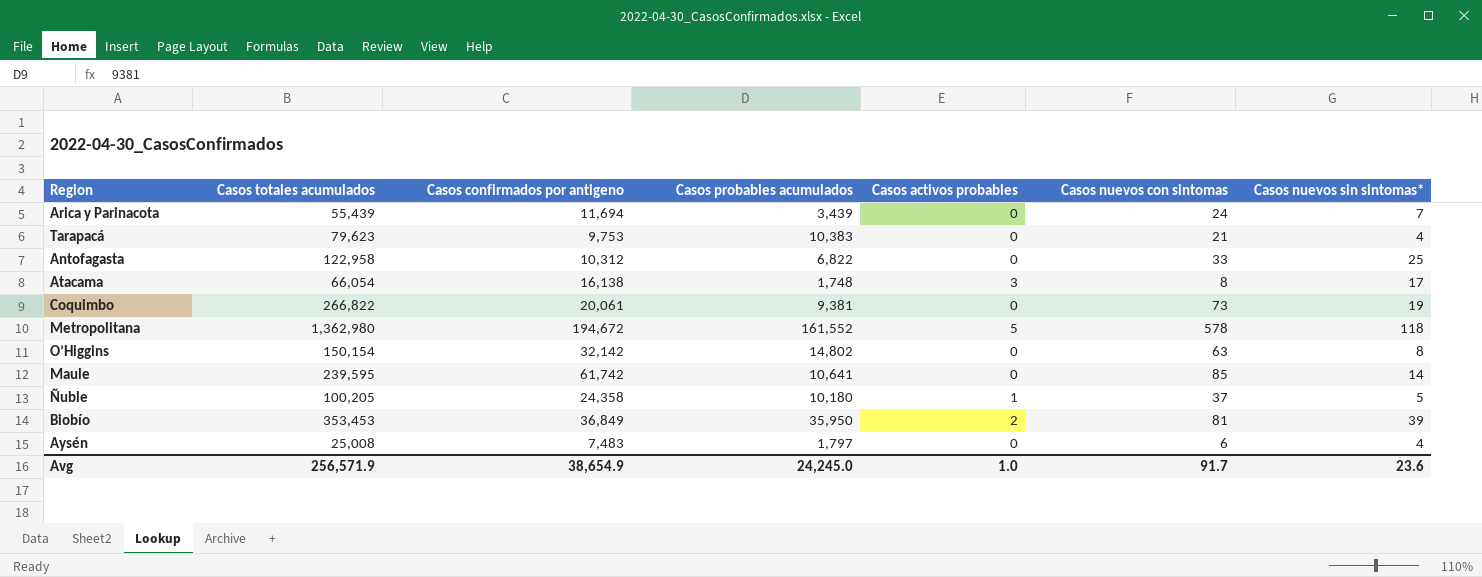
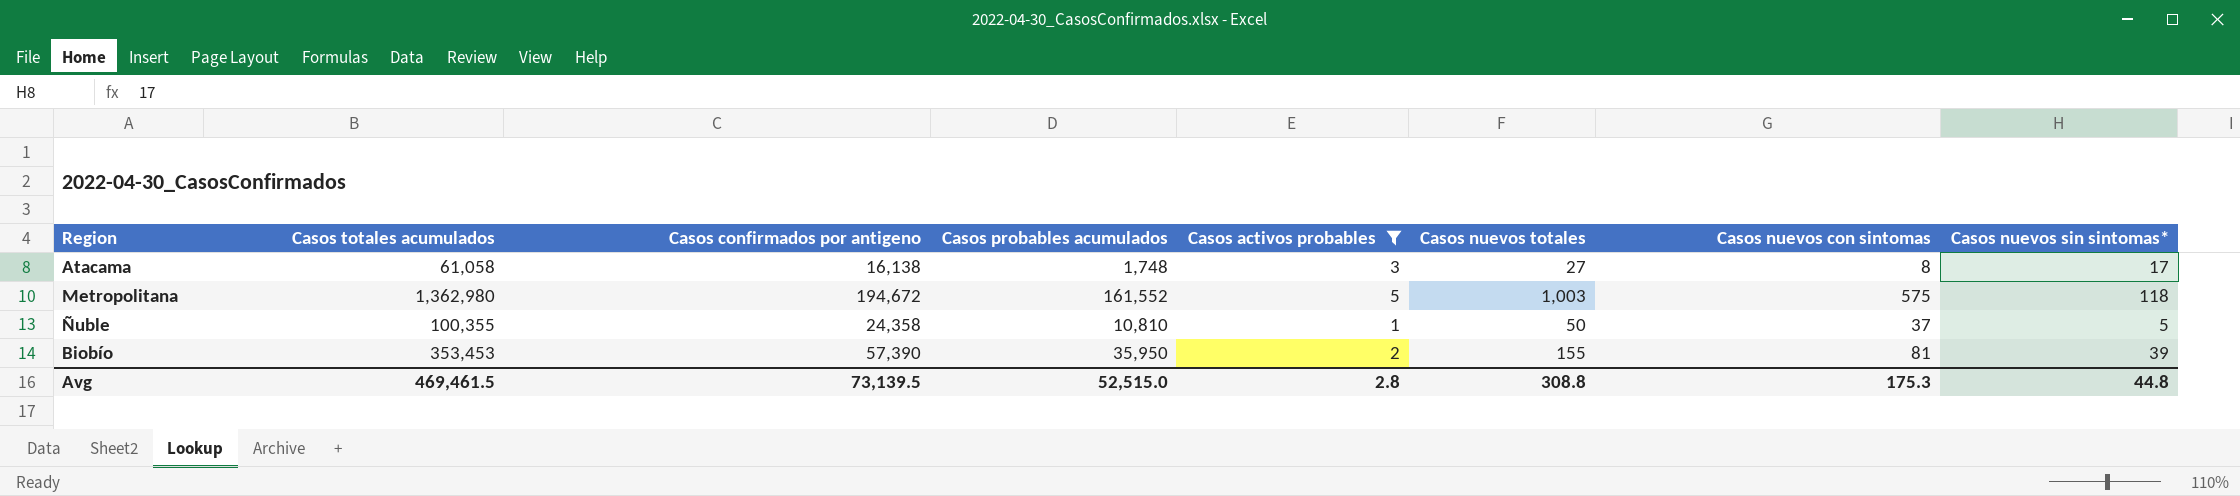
filter: none -> Casos activos probables != 0
column Casos nuevos totales | position: none -> 6
Atacama | Casos totales acumulados: 66,054 -> 61,058
Metropolitana | Casos nuevos con sintomas: 578 -> 575
Ñuble | Casos totales acumulados: 100,205 -> 100,355
Ñuble | Casos probables acumulados: 10,180 -> 10,810
Biobío | Casos confirmados por antigeno: 36,849 -> 57,390
Avg | Casos totales acumulados: 256,571.9 -> 469,461.5
Avg | Casos confirmados por antigeno: 38,654.9 -> 73,139.5
Avg | Casos probables acumulados: 24,245.0 -> 52,515.0
Avg | Casos activos probables: 1.0 -> 2.8
Avg | Casos nuevos con sintomas: 91.7 -> 175.3
Avg | Casos nuevos sin sintomas*: 23.6 -> 44.8

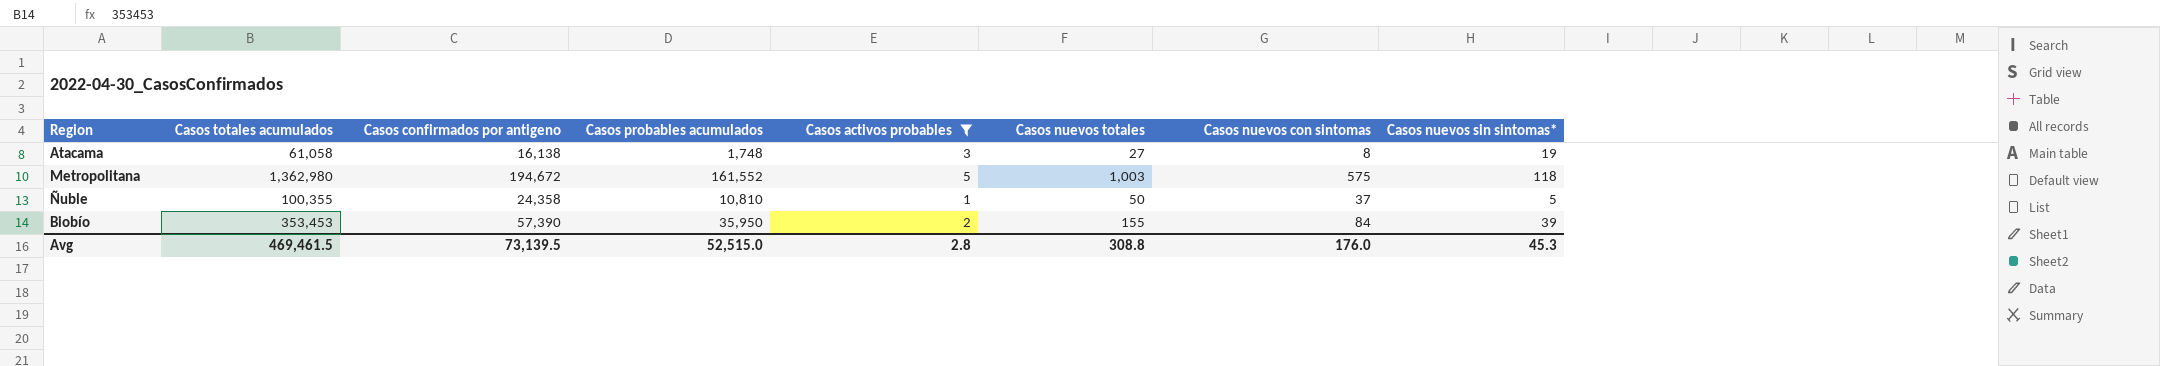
Atacama | Casos nuevos sin sintomas*: 17 -> 19
Biobío | Casos nuevos con sintomas: 81 -> 84
Avg | Casos nuevos con sintomas: 175.3 -> 176.0
Avg | Casos nuevos sin sintomas*: 44.8 -> 45.3

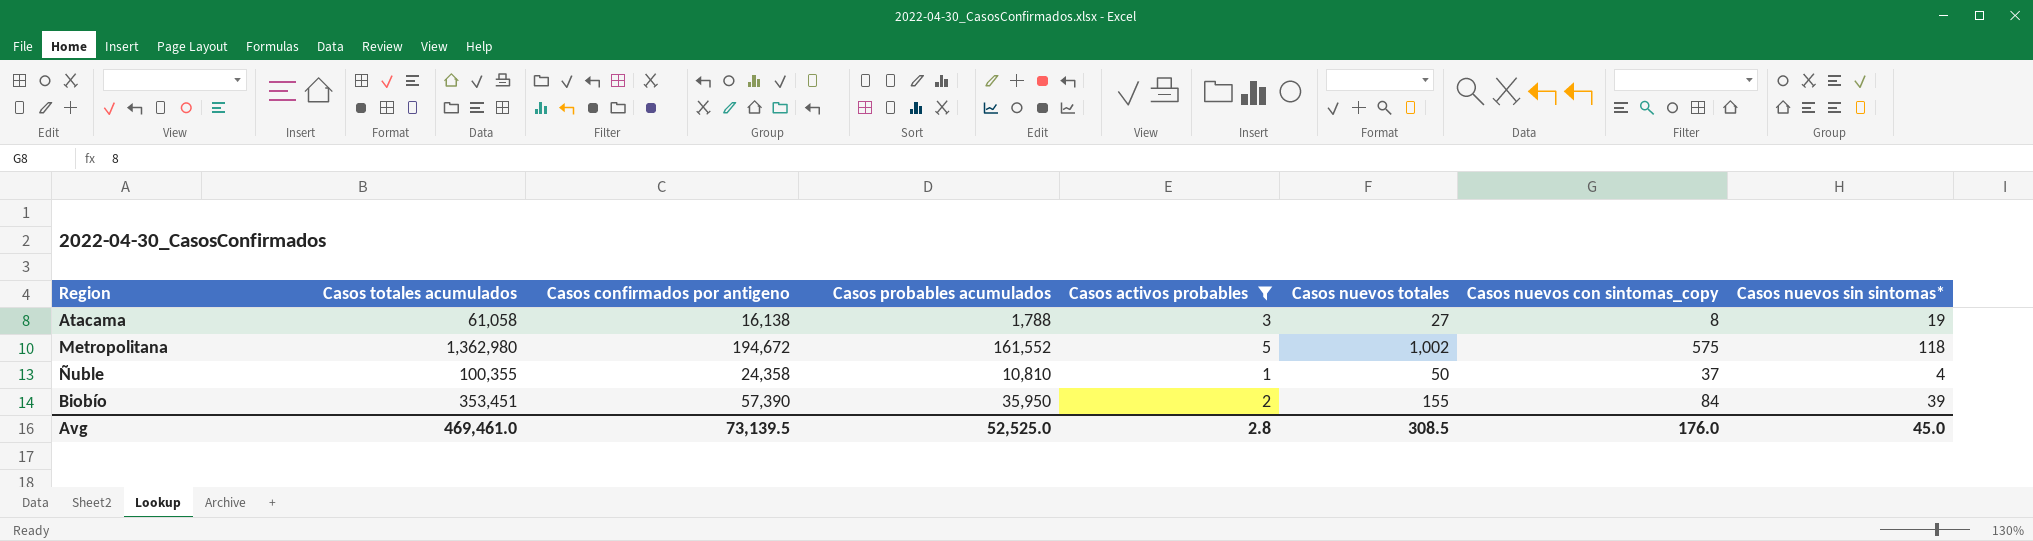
column name: Casos nuevos con sintomas -> Casos nuevos con sintomas_copy
Atacama | Casos probables acumulados: 1,748 -> 1,788
Metropolitana | Casos nuevos totales: 1,003 -> 1,002
Ñuble | Casos nuevos sin sintomas*: 5 -> 4
Biobío | Casos totales acumulados: 353,453 -> 353,451
Avg | Casos totales acumulados: 469,461.5 -> 469,461.0
Avg | Casos probables acumulados: 52,515.0 -> 52,525.0
Avg | Casos nuevos totales: 308.8 -> 308.5
Avg | Casos nuevos sin sintomas*: 45.3 -> 45.0

